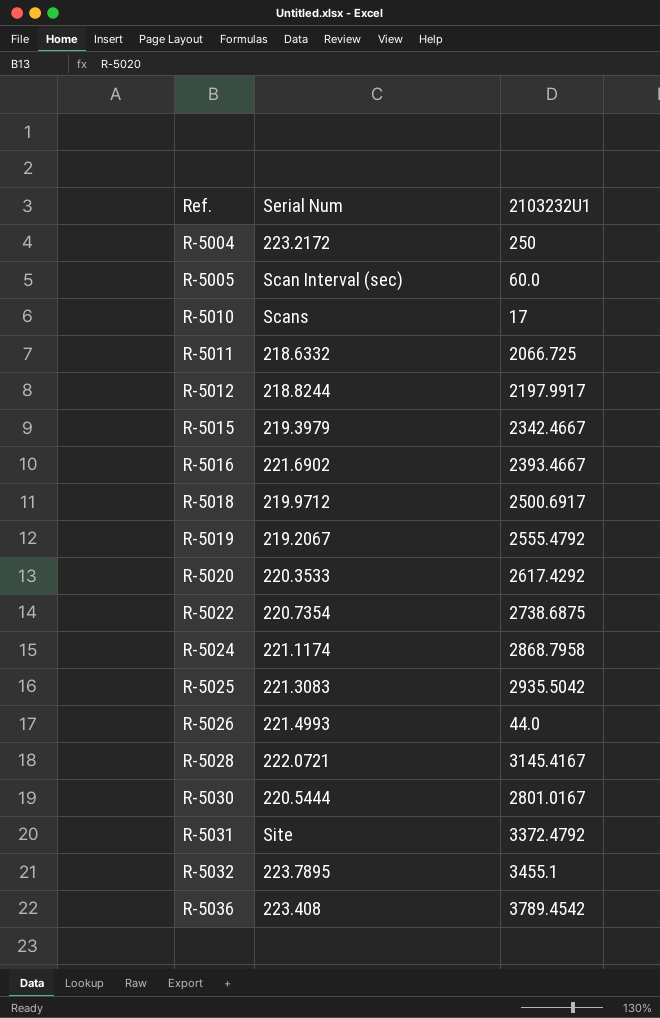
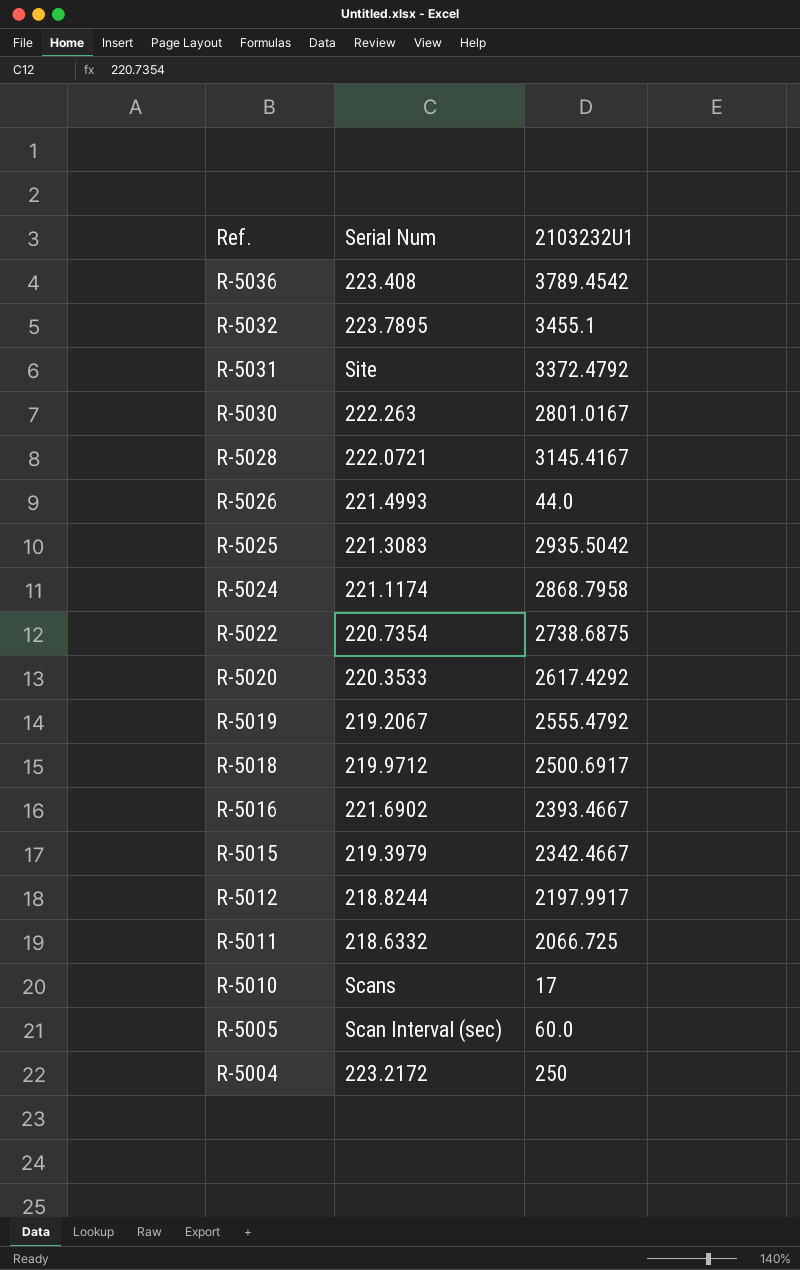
row order: Ref. ascending -> Ref. descending
R-5030 | Serial Num: 220.5444 -> 222.263

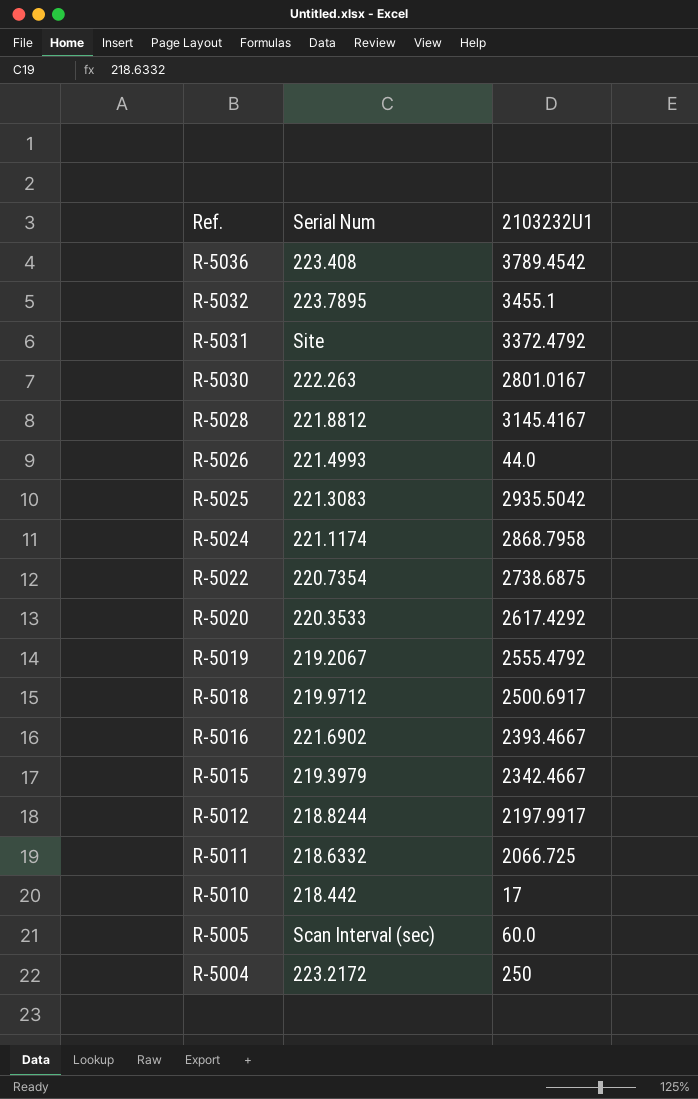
R-5028 | Serial Num: 222.0721 -> 221.8812
R-5010 | Serial Num: Scans -> 218.442

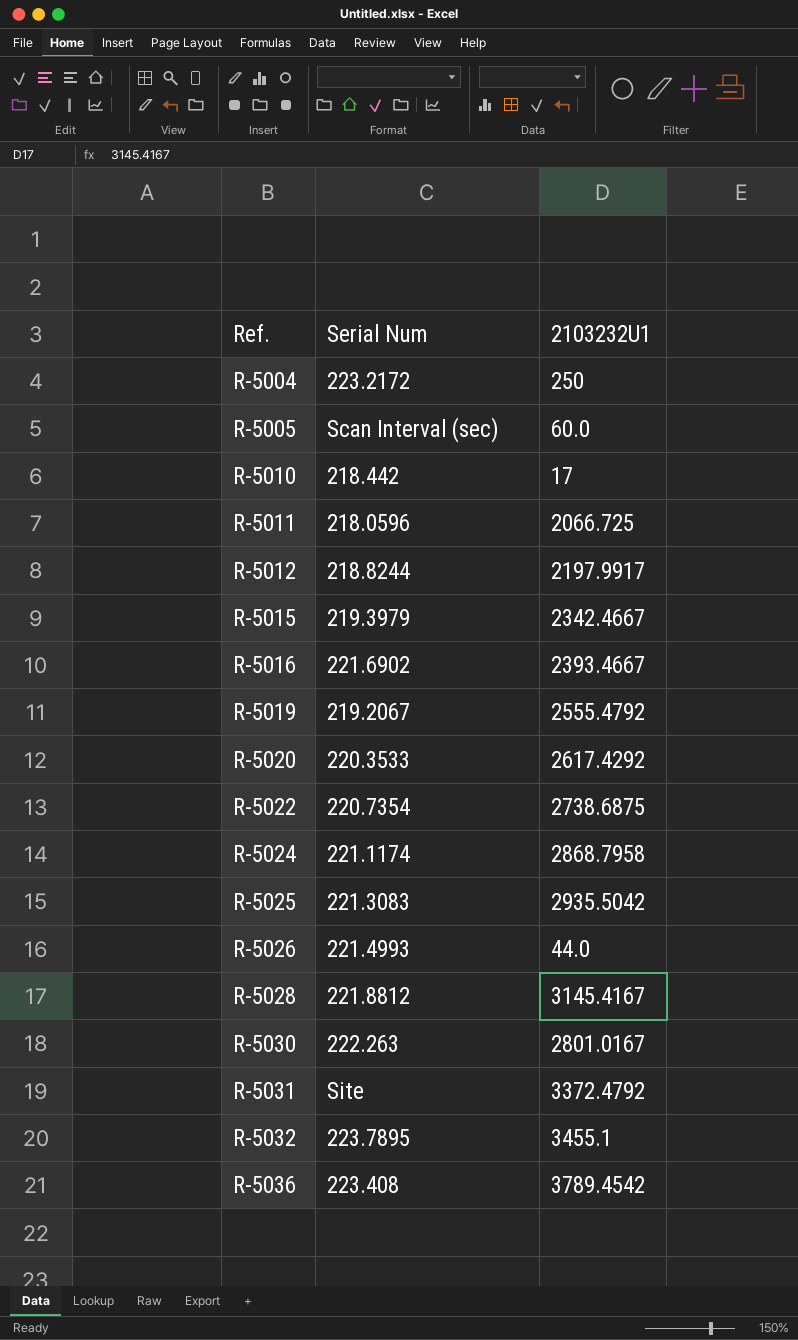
row order: Ref. descending -> Ref. ascending
row R-5018: 219.9712 | 2500.6917 -> none
R-5011 | Serial Num: 218.6332 -> 218.0596

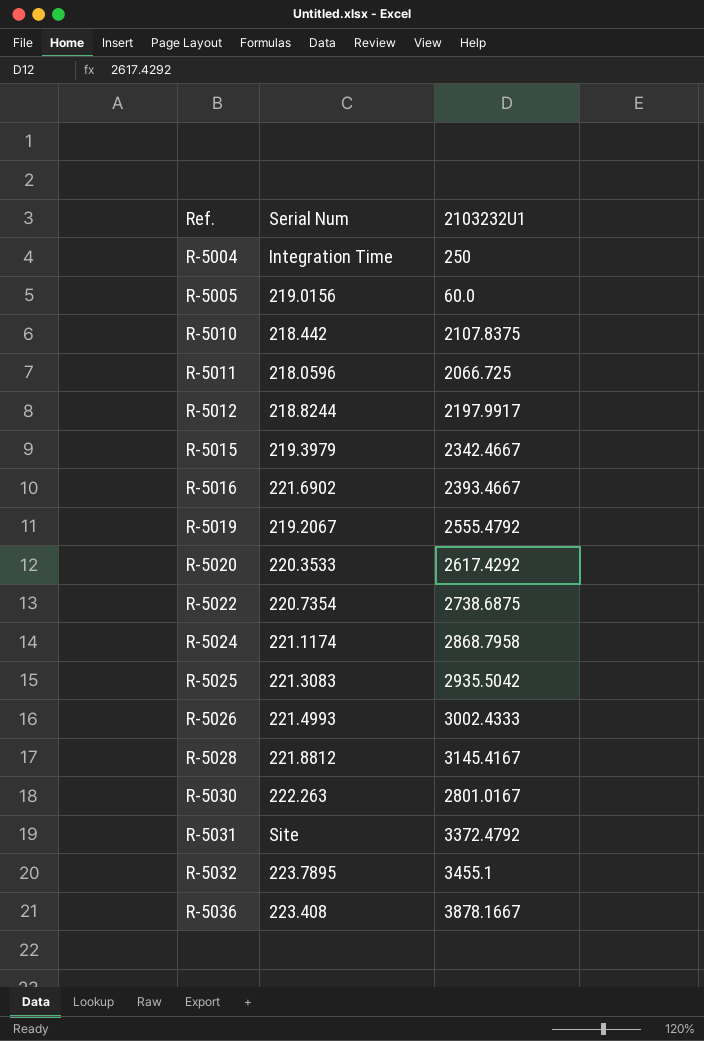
R-5004 | Serial Num: 223.2172 -> Integration Time
R-5005 | Serial Num: Scan Interval (sec) -> 219.0156
R-5010 | 2103232U1: 17 -> 2107.8375
R-5026 | 2103232U1: 44.0 -> 3002.4333
R-5036 | 2103232U1: 3789.4542 -> 3878.1667

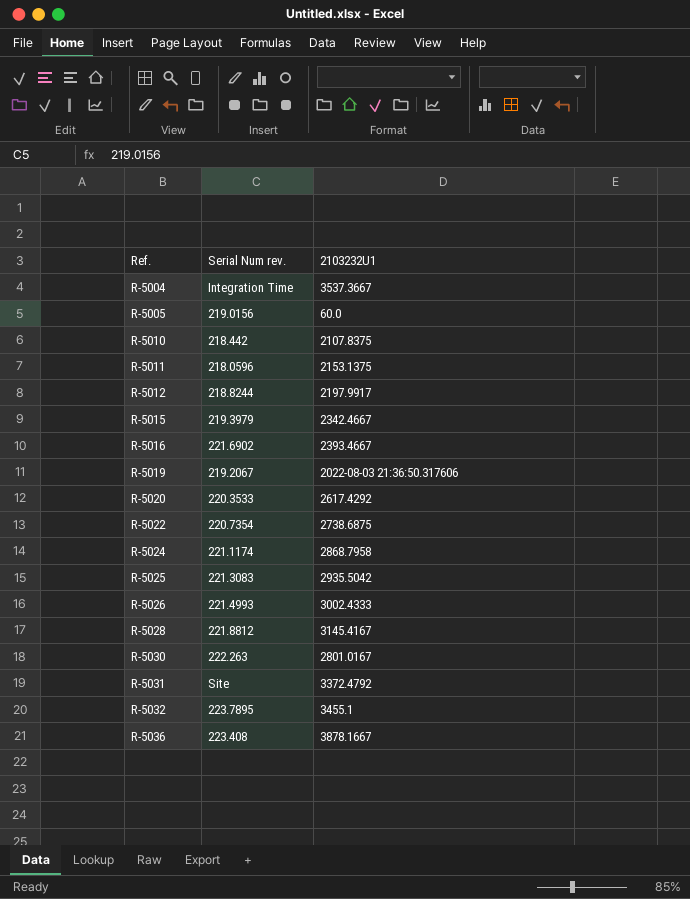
column name: Serial Num -> Serial Num rev.
R-5004 | 2103232U1: 250 -> 3537.3667
R-5011 | 2103232U1: 2066.725 -> 2153.1375
R-5019 | 2103232U1: 2555.4792 -> 2022-08-03 21:36:50.317606

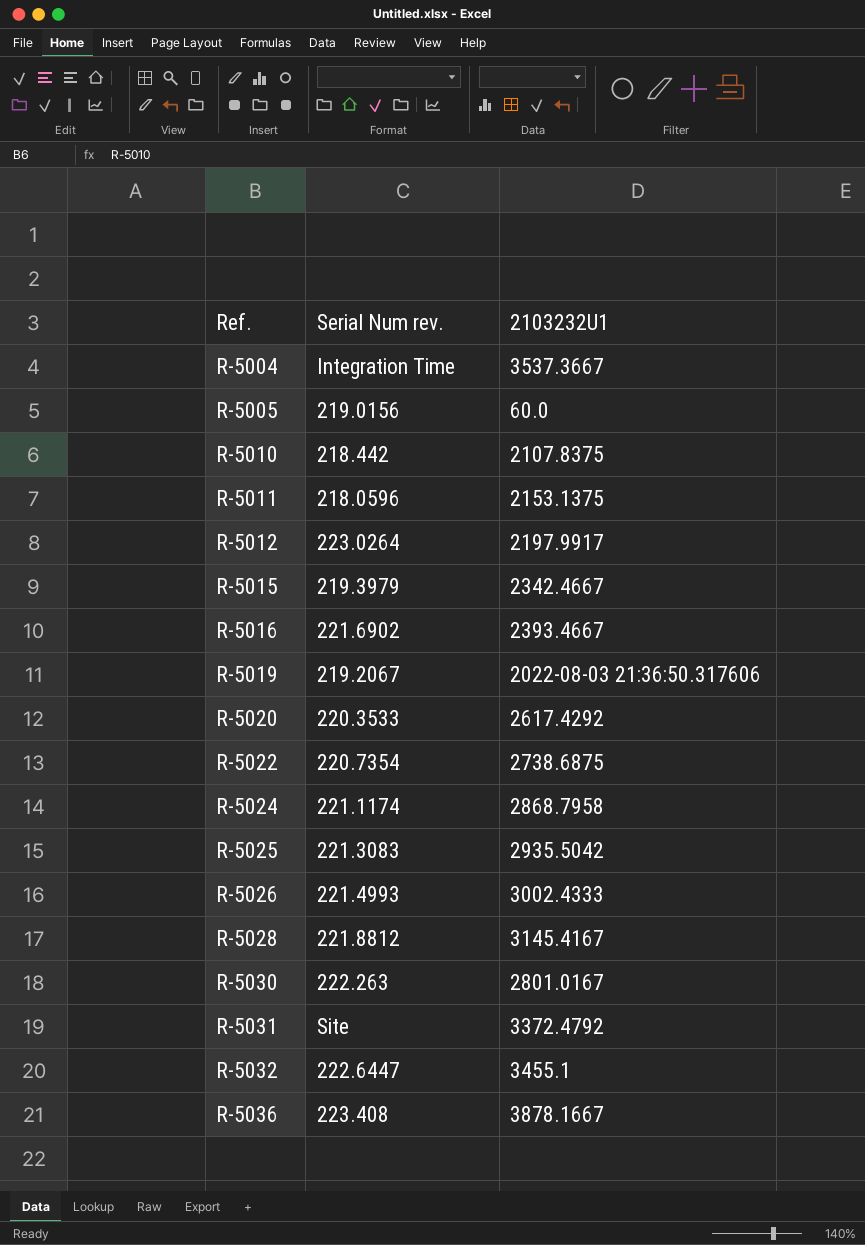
R-5012 | Serial Num rev.: 218.8244 -> 223.0264
R-5032 | Serial Num rev.: 223.7895 -> 222.6447

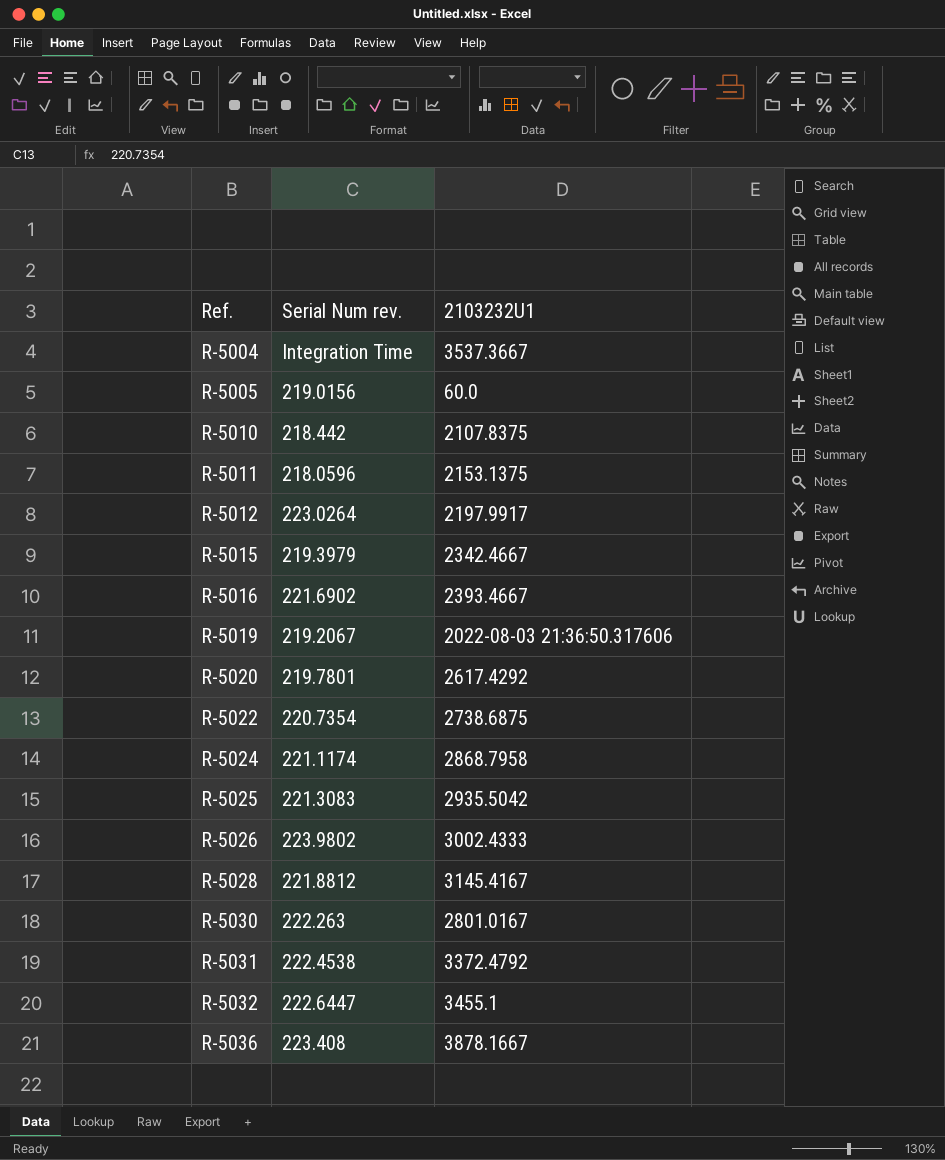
R-5020 | Serial Num rev.: 220.3533 -> 219.7801
R-5026 | Serial Num rev.: 221.4993 -> 223.9802
R-5031 | Serial Num rev.: Site -> 222.4538

